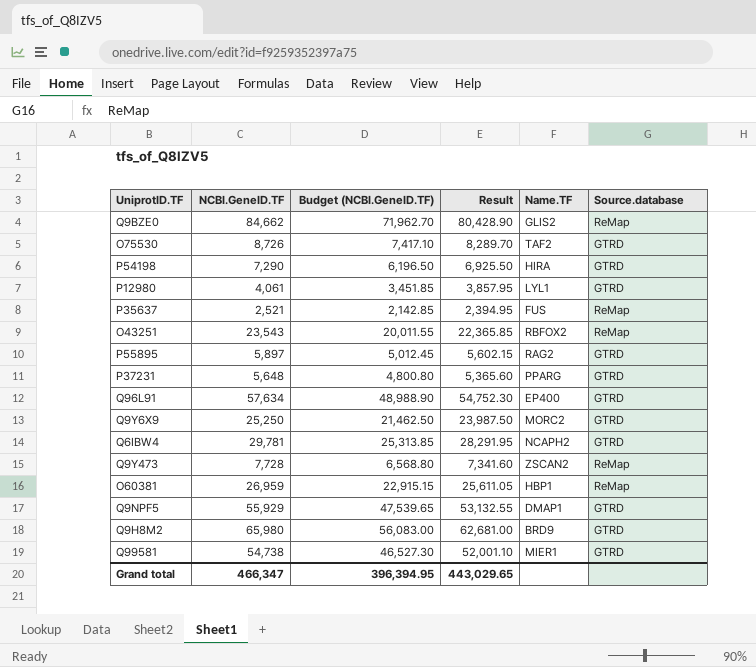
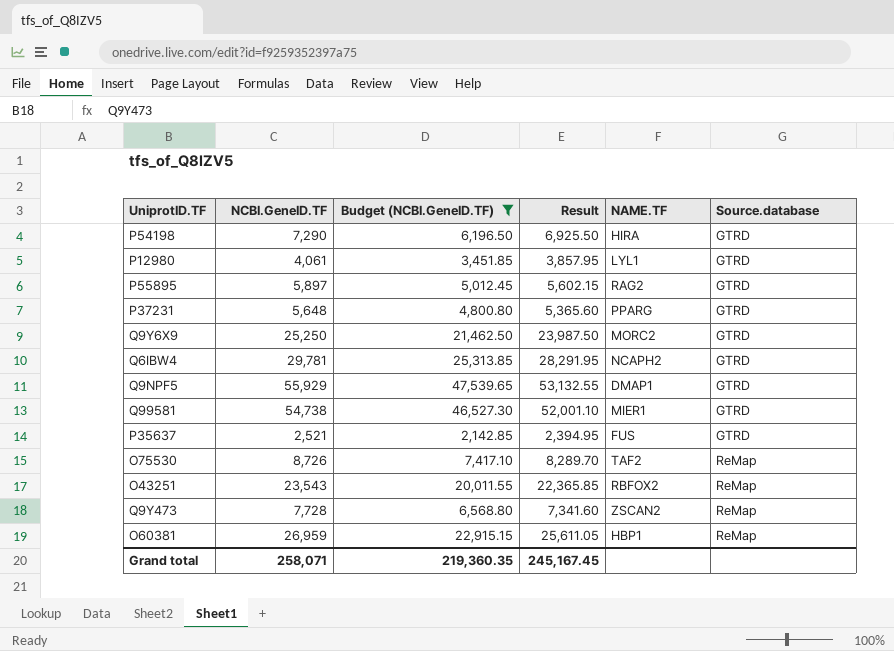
filter: none -> Budget (NCBI.GeneID.TF) <= 47,539.65
row order: none -> Source.database ascending
column name: Name.TF -> NAME.TF
P35637 | Source.database: ReMap -> GTRD
O75530 | Source.database: GTRD -> ReMap
Grand total | NCBI.GeneID.TF: 466,347 -> 258,071
Grand total | Budget (NCBI.GeneID.TF): 396,394.95 -> 219,360.35
Grand total | Result: 443,029.65 -> 245,167.45

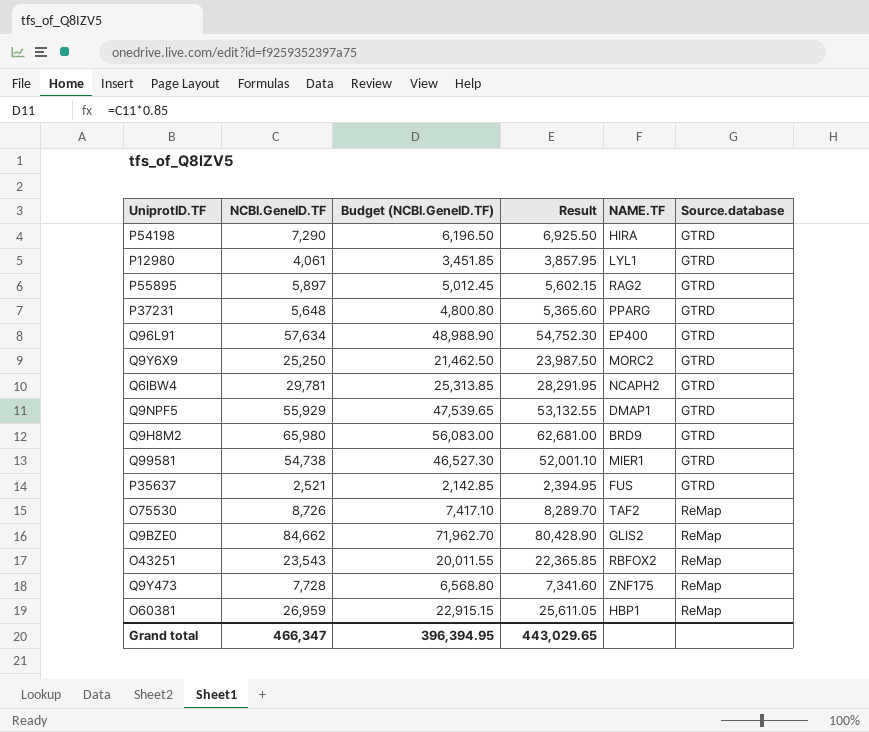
filter: Budget (NCBI.GeneID.TF) <= 47,539.65 -> none
Q9Y473 | NAME.TF: ZSCAN2 -> ZNF175
Grand total | NCBI.GeneID.TF: 258,071 -> 466,347
Grand total | Budget (NCBI.GeneID.TF): 219,360.35 -> 396,394.95
Grand total | Result: 245,167.45 -> 443,029.65

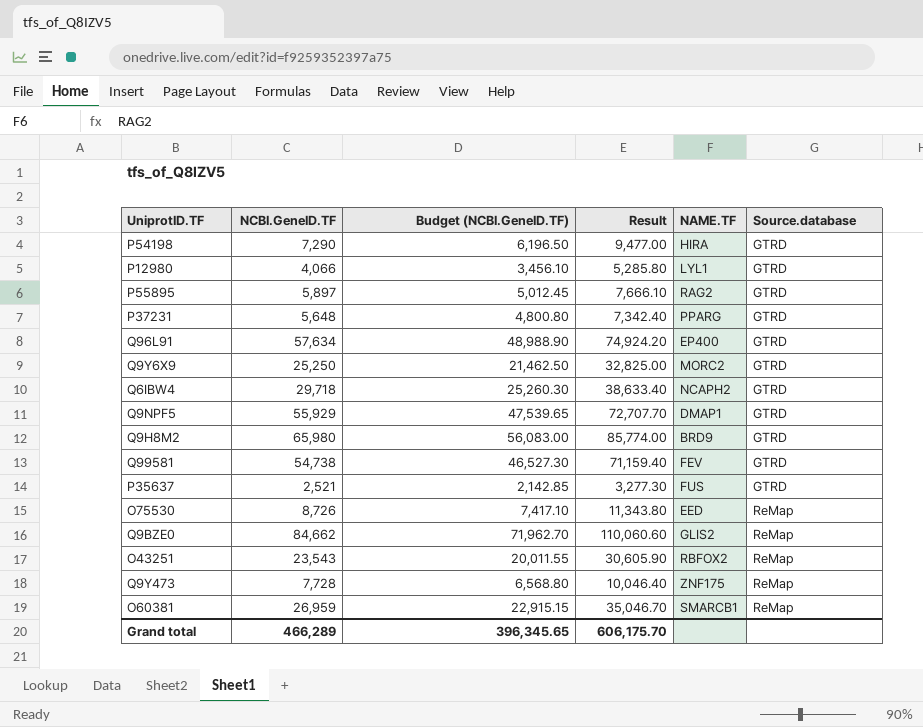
column Result | formula: [NCBI.GeneID.TF] * 0.95 -> [NCBI.GeneID.TF] * 1.3
P12980 | NCBI.GeneID.TF: 4,061 -> 4,066
P12980 | Budget (NCBI.GeneID.TF): 3,451.85 -> 3,456.10
Q6IBW4 | NCBI.GeneID.TF: 29,781 -> 29,718
Q6IBW4 | Budget (NCBI.GeneID.TF): 25,313.85 -> 25,260.30
Q99581 | NAME.TF: MIER1 -> FEV
O75530 | NAME.TF: TAF2 -> EED
O60381 | NAME.TF: HBP1 -> SMARCB1
Grand total | NCBI.GeneID.TF: 466,347 -> 466,289
Grand total | Budget (NCBI.GeneID.TF): 396,394.95 -> 396,345.65
Grand total | Result: 443,029.65 -> 606,175.70

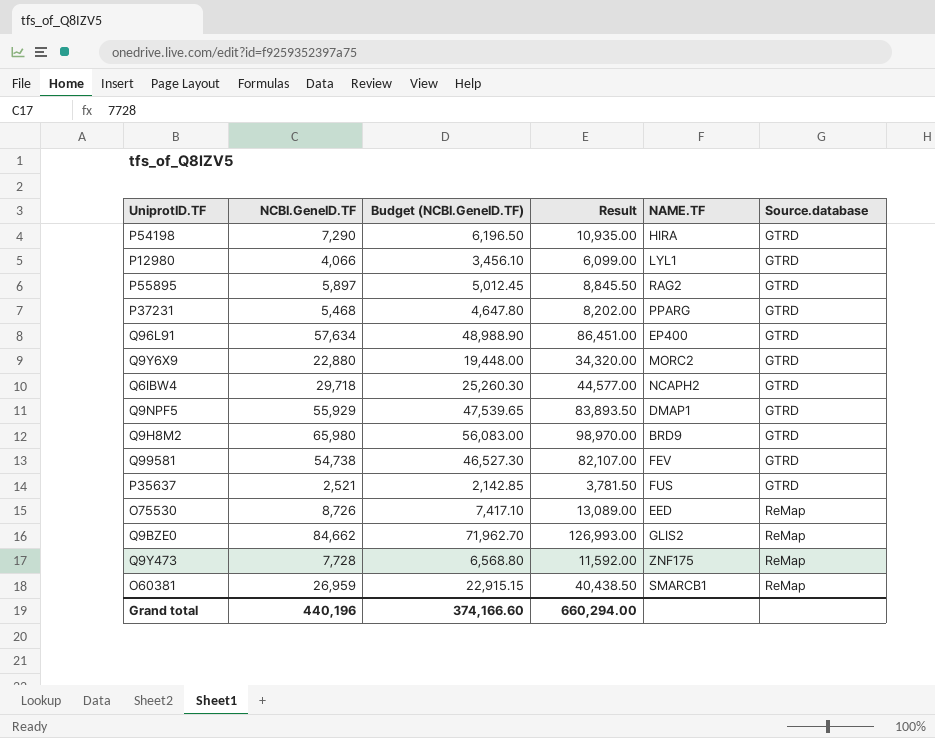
column Result | formula: [NCBI.GeneID.TF] * 1.3 -> [NCBI.GeneID.TF] * 1.5
row O43251: 23,543 | 20,011.55 | 30,605.90 | RBFOX2 | ReMap -> none
P37231 | NCBI.GeneID.TF: 5,648 -> 5,468
P37231 | Budget (NCBI.GeneID.TF): 4,800.80 -> 4,647.80
Q9Y6X9 | NCBI.GeneID.TF: 25,250 -> 22,880
Q9Y6X9 | Budget (NCBI.GeneID.TF): 21,462.50 -> 19,448.00
Grand total | NCBI.GeneID.TF: 466,289 -> 440,196
Grand total | Budget (NCBI.GeneID.TF): 396,345.65 -> 374,166.60
Grand total | Result: 606,175.70 -> 660,294.00

